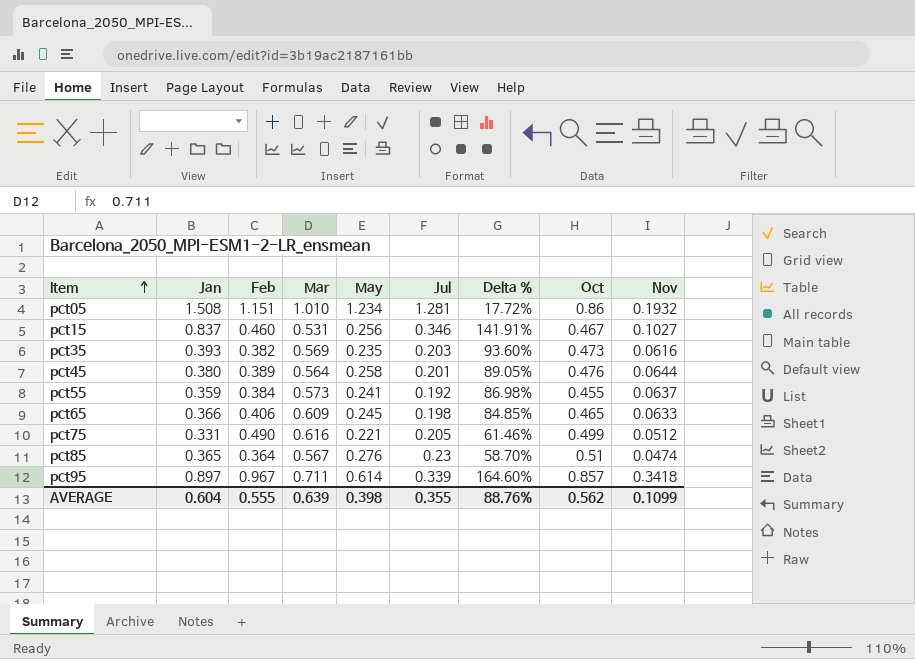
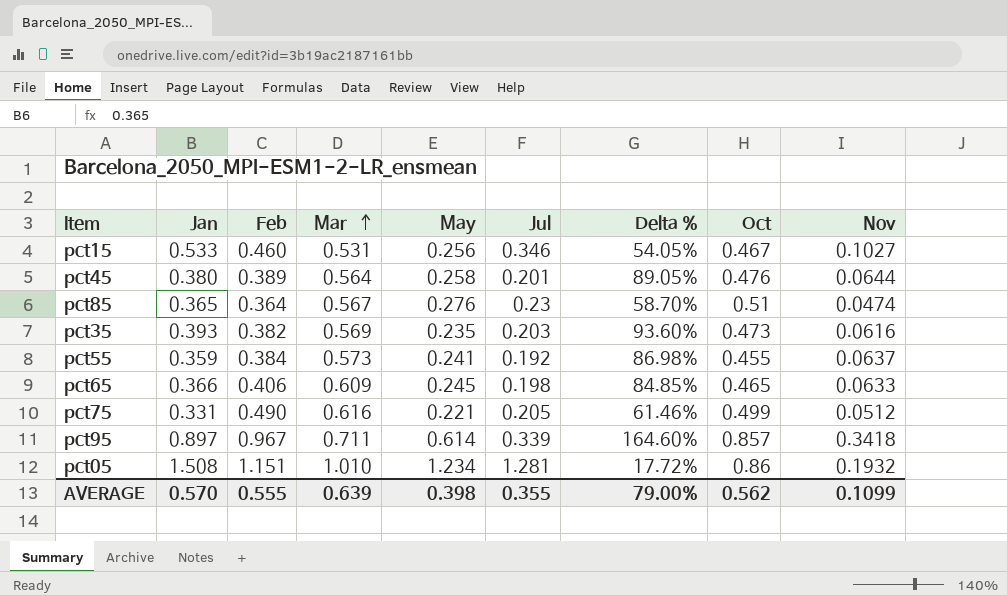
row order: Item ascending -> Mar ascending
pct15 | Jan: 0.837 -> 0.533
pct15 | Delta %: 141.91% -> 54.05%
AVERAGE | Jan: 0.604 -> 0.570
AVERAGE | Delta %: 88.76% -> 79.00%

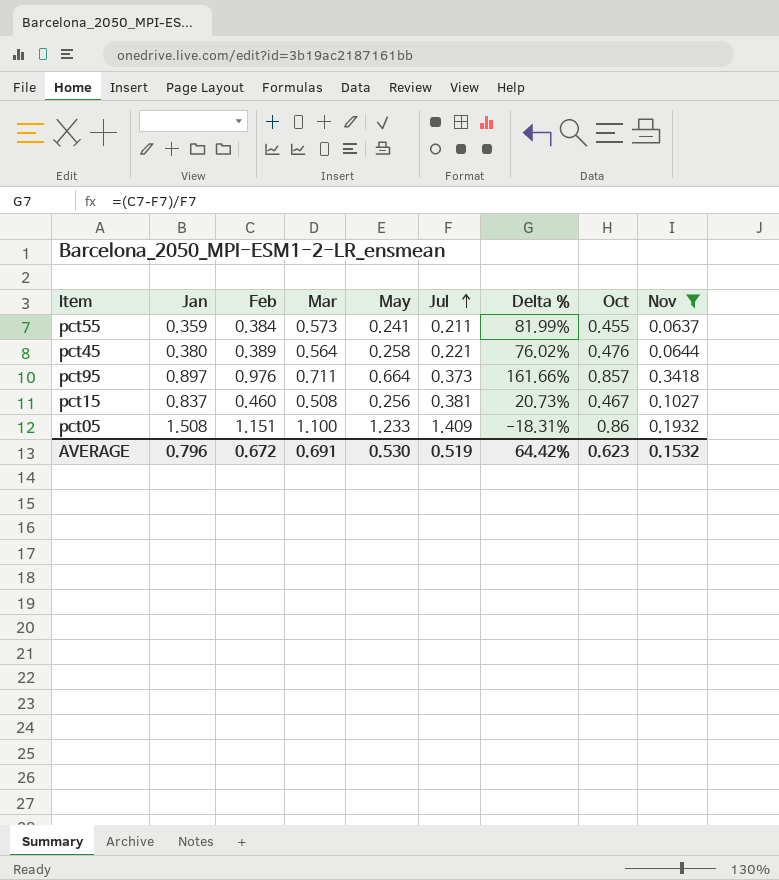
filter: none -> Nov >= 0.0637
row order: Mar ascending -> Jul ascending
column Delta % | formula: ([Jan] - [Jul]) / [Jul] -> ([Feb] - [Jul]) / [Jul]
pct55 | Jul: 0.192 -> 0.211
pct45 | Jul: 0.201 -> 0.221
pct95 | Feb: 0.967 -> 0.976
pct95 | May: 0.614 -> 0.664
pct95 | Jul: 0.339 -> 0.373
pct15 | Jan: 0.533 -> 0.837
pct15 | Mar: 0.531 -> 0.508
pct15 | Jul: 0.346 -> 0.381
pct05 | Mar: 1.010 -> 1.100
pct05 | May: 1.234 -> 1.233
pct05 | Jul: 1.281 -> 1.409
AVERAGE | Jan: 0.570 -> 0.796
AVERAGE | Feb: 0.555 -> 0.672
AVERAGE | Mar: 0.639 -> 0.691
AVERAGE | May: 0.398 -> 0.530
AVERAGE | Jul: 0.355 -> 0.519
AVERAGE | Delta %: 79.00% -> 64.42%
AVERAGE | Oct: 0.562 -> 0.623
AVERAGE | Nov: 0.1099 -> 0.1532

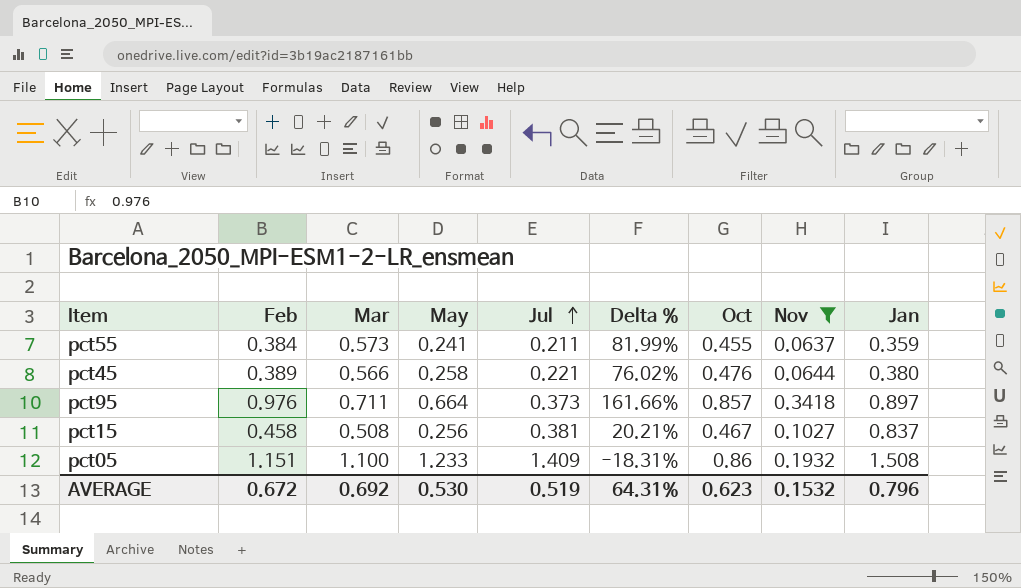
column Jan | position: 2 -> 9
pct45 | Mar: 0.564 -> 0.566
pct15 | Feb: 0.460 -> 0.458
pct15 | Delta %: 20.73% -> 20.21%
AVERAGE | Mar: 0.691 -> 0.692
AVERAGE | Delta %: 64.42% -> 64.31%

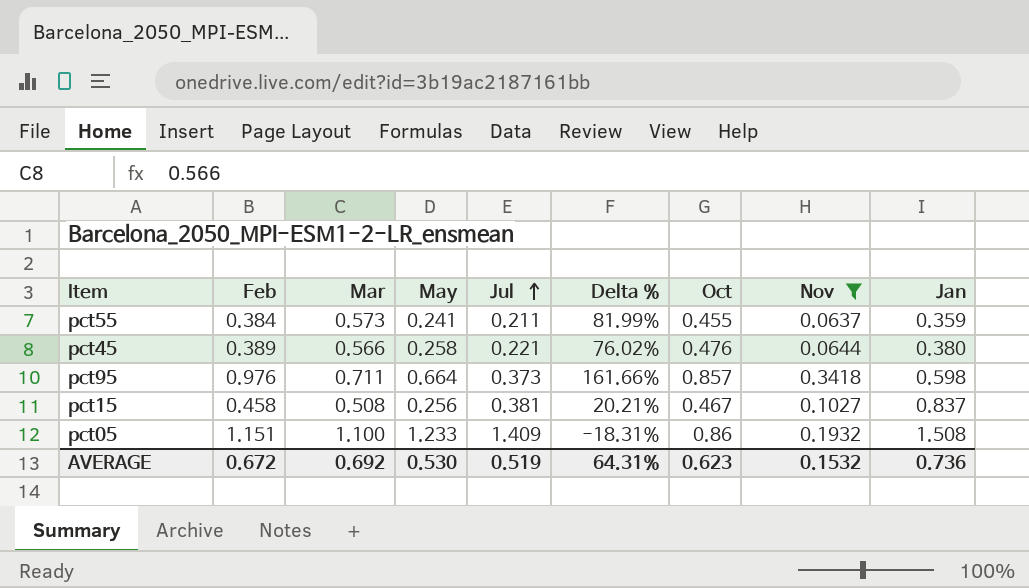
pct95 | Jan: 0.897 -> 0.598
AVERAGE | Jan: 0.796 -> 0.736

